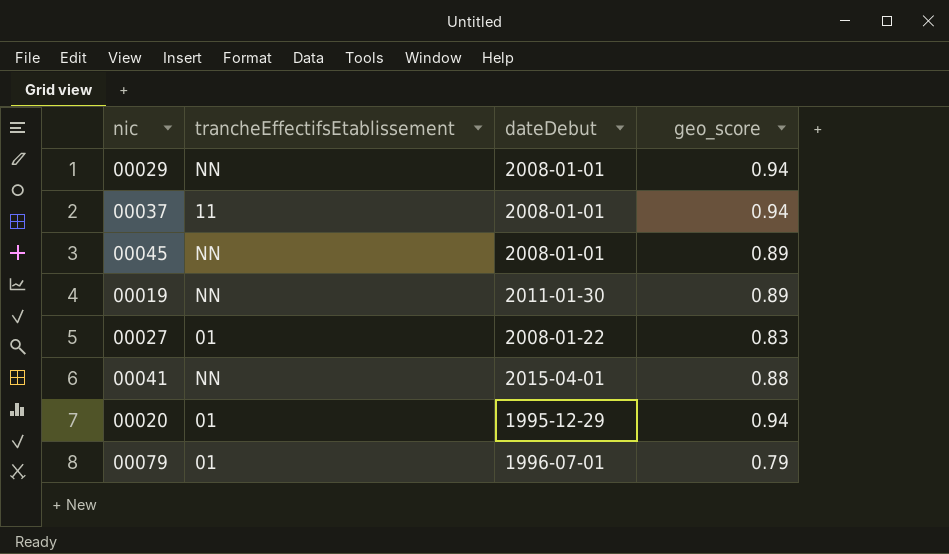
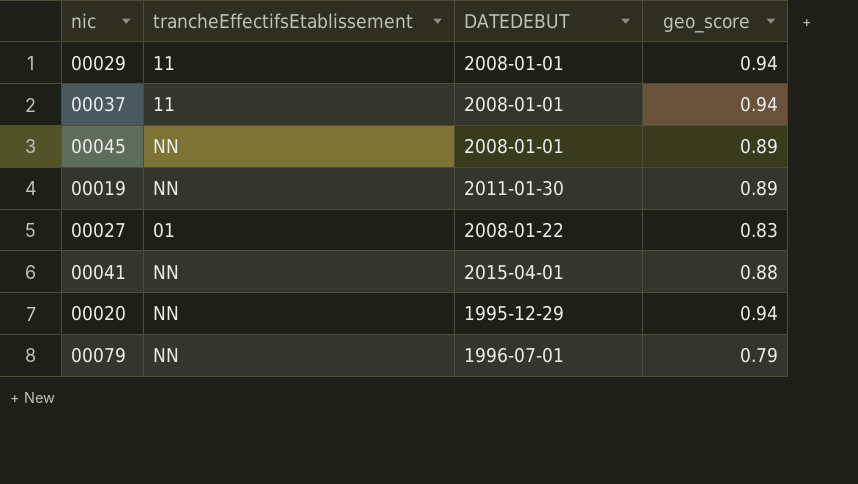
column name: dateDebut -> DATEDEBUT
00029 | trancheEffectifsEtablissement: NN -> 11
00020 | trancheEffectifsEtablissement: 01 -> NN
00079 | trancheEffectifsEtablissement: 01 -> NN

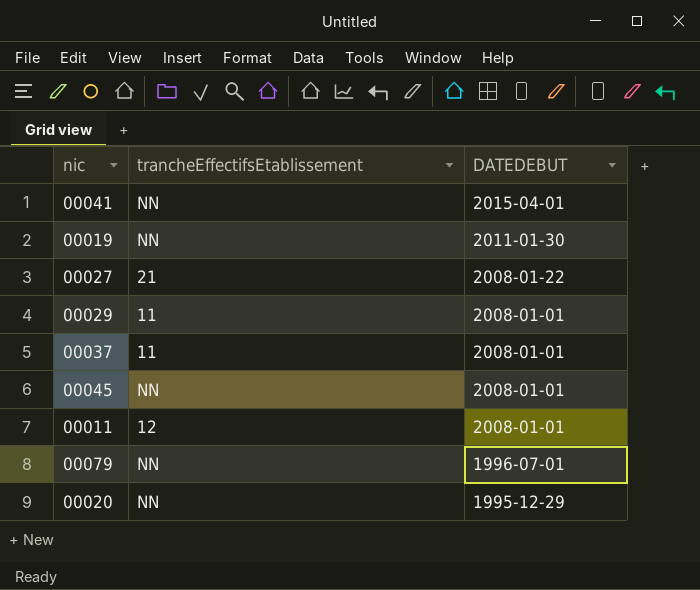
row order: none -> DATEDEBUT descending
column geo_score | position: 4 -> none
00027 | trancheEffectifsEtablissement: 01 -> 21
row 00011: none -> 12 | 2008-01-01

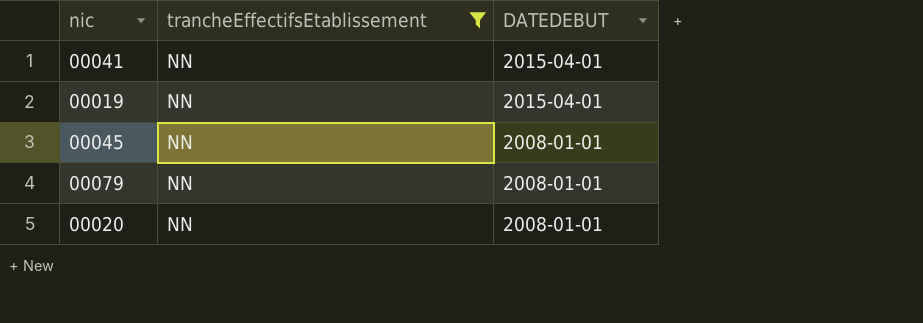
filter: none -> trancheEffectifsEtablissement = NN
00019 | DATEDEBUT: 2011-01-30 -> 2015-04-01
00079 | DATEDEBUT: 1996-07-01 -> 2008-01-01
00020 | DATEDEBUT: 1995-12-29 -> 2008-01-01

